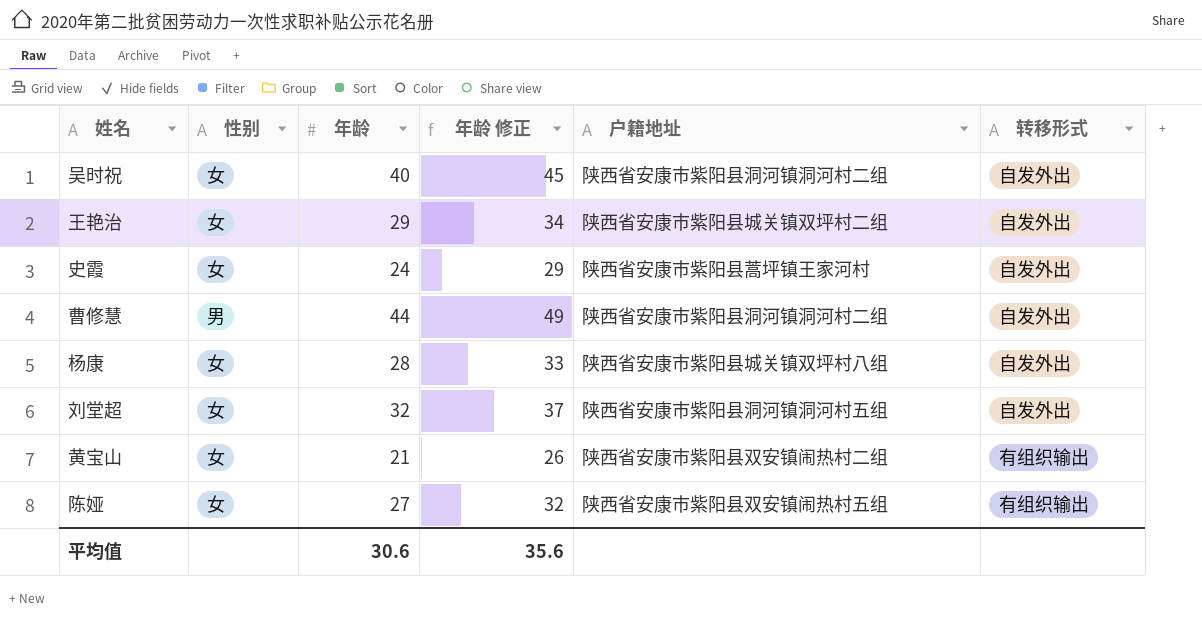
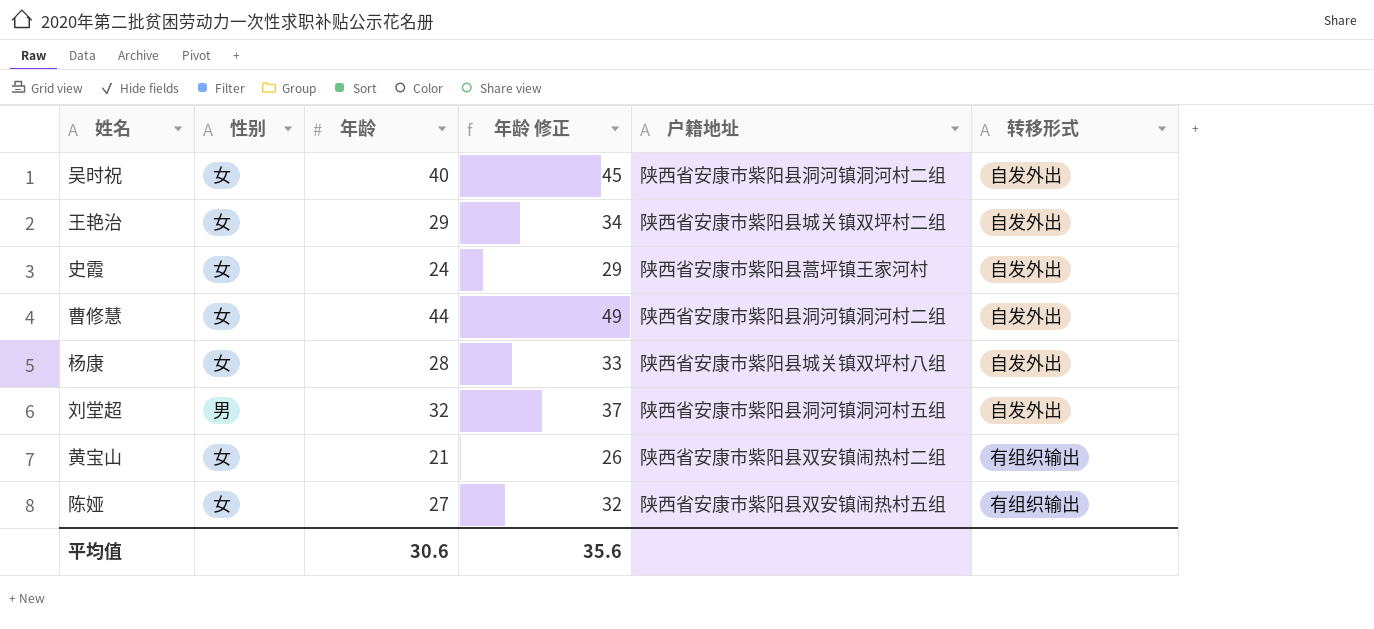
曹修慧 | 性别: 男 -> 女
刘堂超 | 性别: 女 -> 男

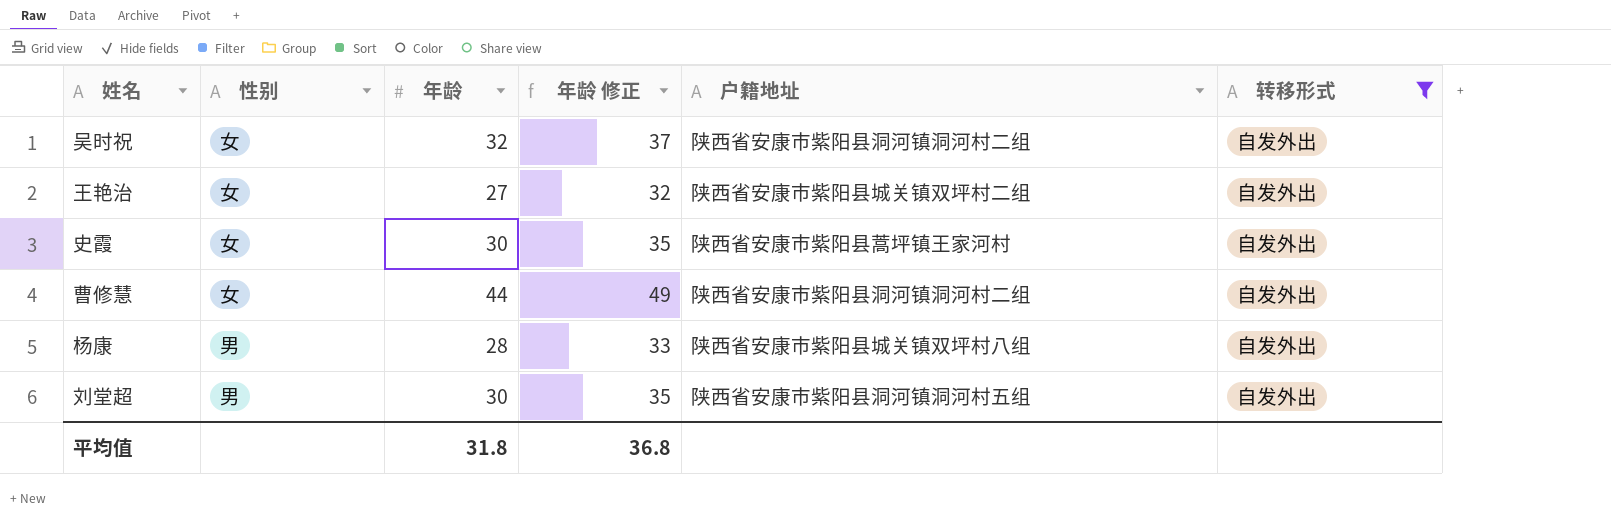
filter: none -> 转移形式 = 自发外出
吴时祝 | 年龄: 40 -> 32
吴时祝 | 年龄 修正: 45 -> 37
王艳治 | 年龄: 29 -> 27
王艳治 | 年龄 修正: 34 -> 32
史霞 | 年龄: 24 -> 30
史霞 | 年龄 修正: 29 -> 35
杨康 | 性别: 女 -> 男
刘堂超 | 年龄: 32 -> 30
刘堂超 | 年龄 修正: 37 -> 35
平均值 | 年龄: 30.6 -> 31.8
平均值 | 年龄 修正: 35.6 -> 36.8

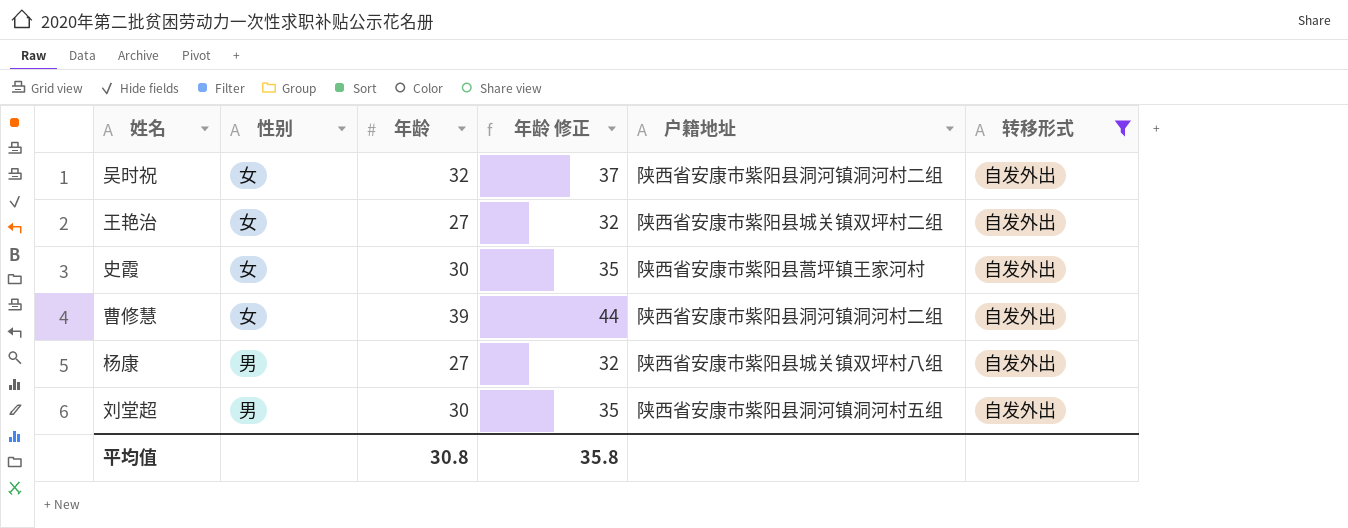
曹修慧 | 年龄: 44 -> 39
曹修慧 | 年龄 修正: 49 -> 44
杨康 | 年龄: 28 -> 27
杨康 | 年龄 修正: 33 -> 32
平均值 | 年龄: 31.8 -> 30.8
平均值 | 年龄 修正: 36.8 -> 35.8

